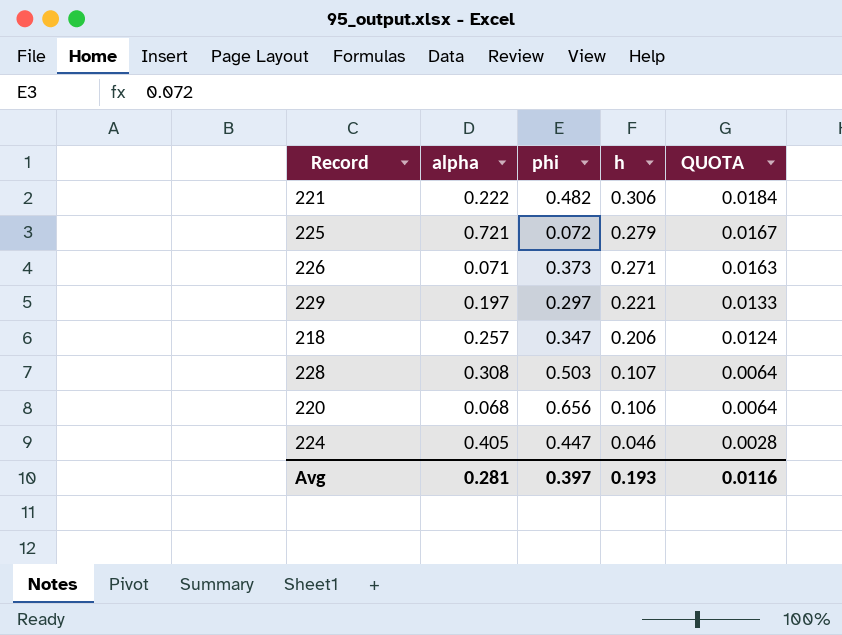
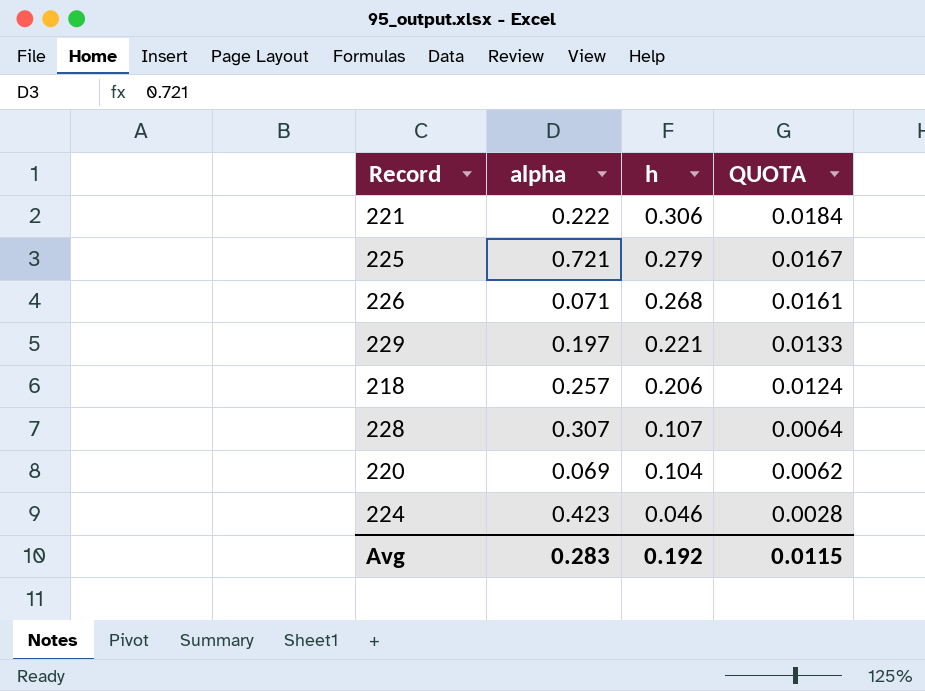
column phi | position: 3 -> none
226 | h: 0.271 -> 0.268
226 | QUOTA: 0.0163 -> 0.0161
228 | alpha: 0.308 -> 0.307
220 | alpha: 0.068 -> 0.069
220 | h: 0.106 -> 0.104
220 | QUOTA: 0.0064 -> 0.0062
224 | alpha: 0.405 -> 0.423
Avg | alpha: 0.281 -> 0.283
Avg | h: 0.193 -> 0.192
Avg | QUOTA: 0.0116 -> 0.0115

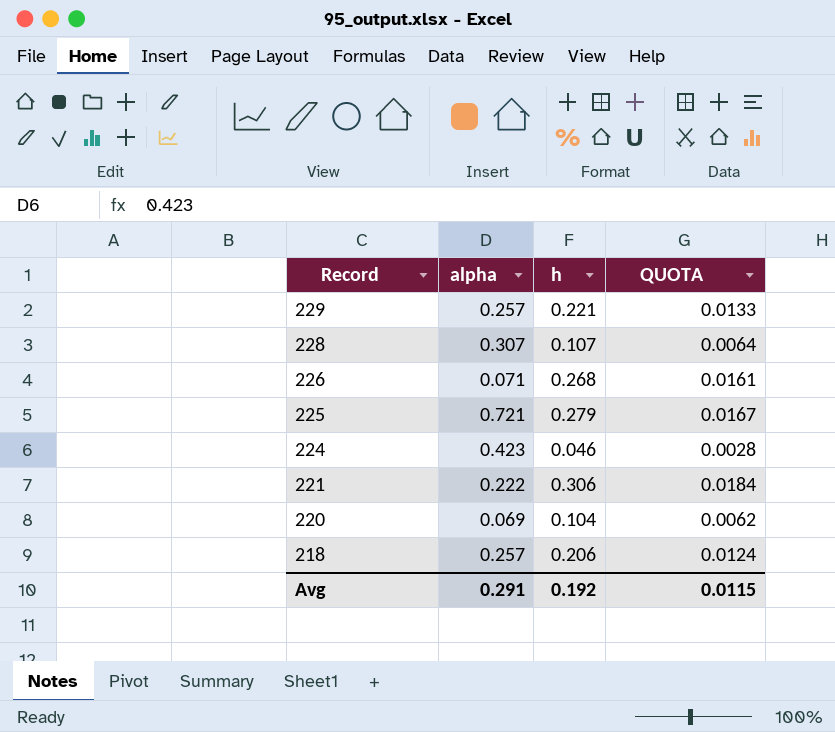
row order: h descending -> Record descending
229 | alpha: 0.197 -> 0.257
Avg | alpha: 0.283 -> 0.291

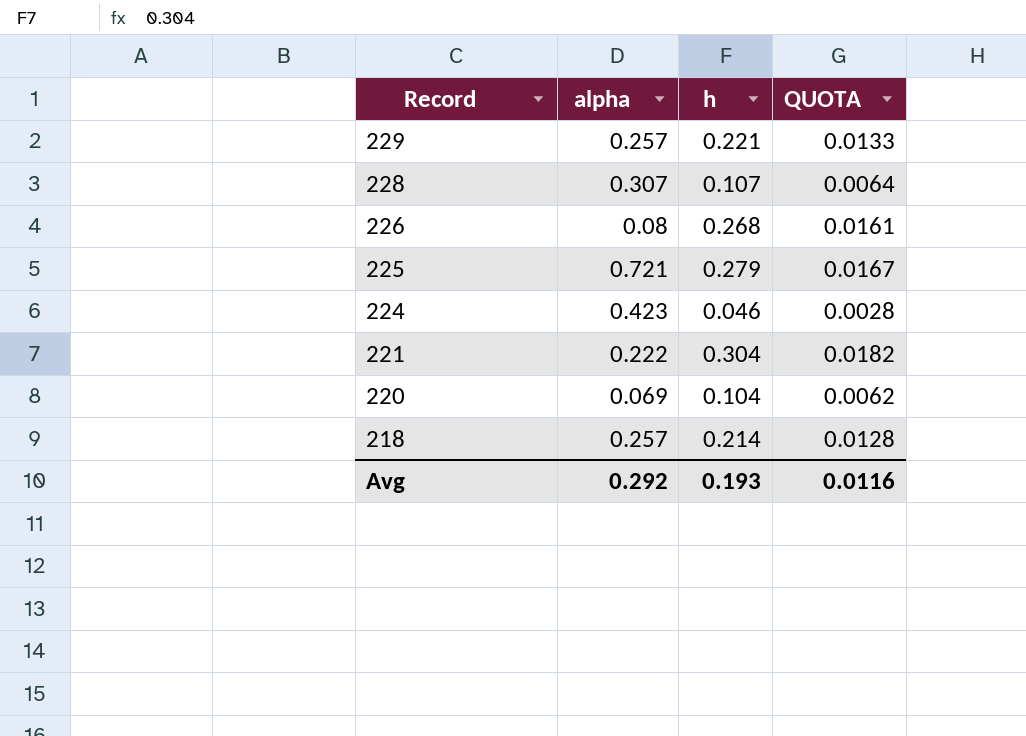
226 | alpha: 0.071 -> 0.08
221 | h: 0.306 -> 0.304
221 | QUOTA: 0.0184 -> 0.0182
218 | h: 0.206 -> 0.214
218 | QUOTA: 0.0124 -> 0.0128
Avg | alpha: 0.291 -> 0.292
Avg | h: 0.192 -> 0.193
Avg | QUOTA: 0.0115 -> 0.0116

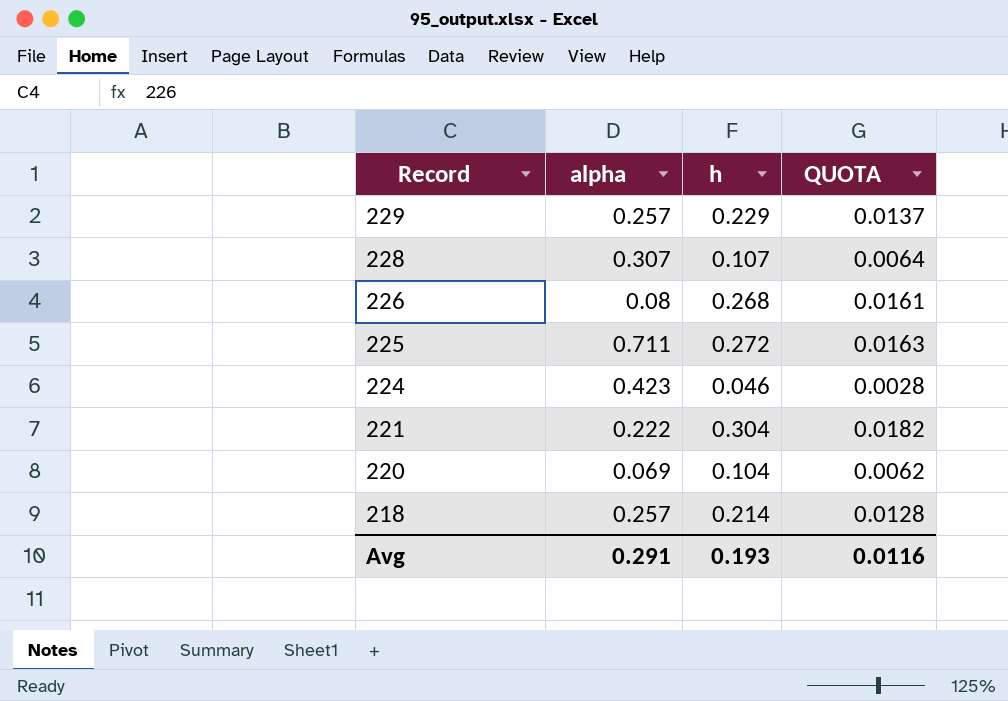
229 | h: 0.221 -> 0.229
229 | QUOTA: 0.0133 -> 0.0137
225 | alpha: 0.721 -> 0.711
225 | h: 0.279 -> 0.272
225 | QUOTA: 0.0167 -> 0.0163
Avg | alpha: 0.292 -> 0.291

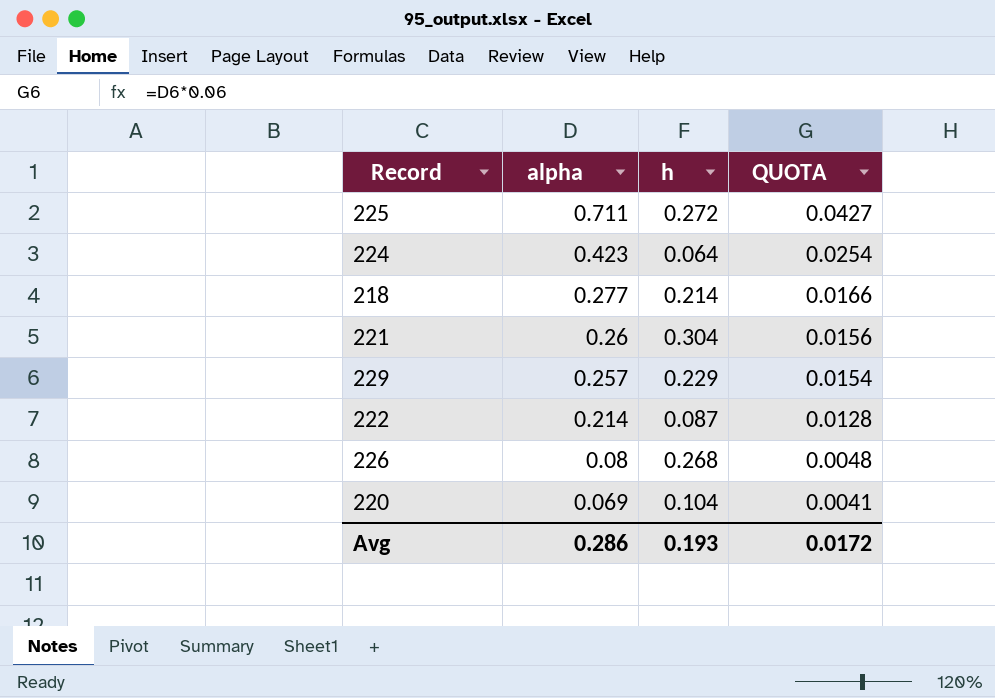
row order: Record descending -> alpha descending
column QUOTA | formula: [h] * 0.06 -> [alpha] * 0.06
row 228: 0.307 | 0.107 | 0.0064 -> none
224 | h: 0.046 -> 0.064
218 | alpha: 0.257 -> 0.277
221 | alpha: 0.222 -> 0.26
row 222: none -> 0.214 | 0.087 | 0.0128
Avg | alpha: 0.291 -> 0.286
Avg | QUOTA: 0.0116 -> 0.0172

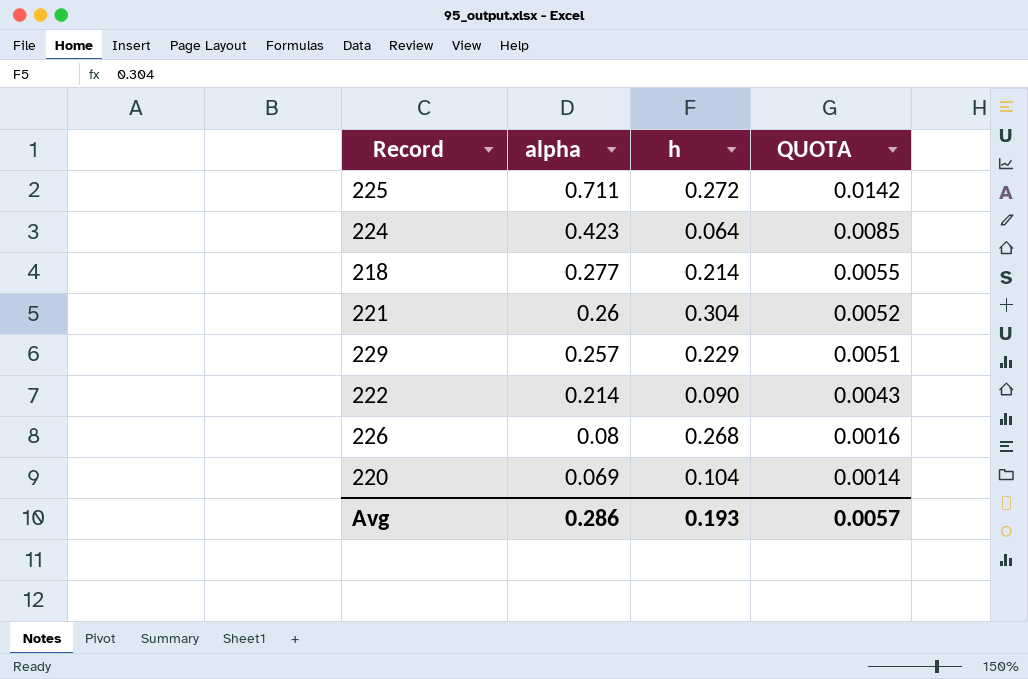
column QUOTA | formula: [alpha] * 0.06 -> [alpha] * 0.02
222 | h: 0.087 -> 0.090
Avg | QUOTA: 0.0172 -> 0.0057

